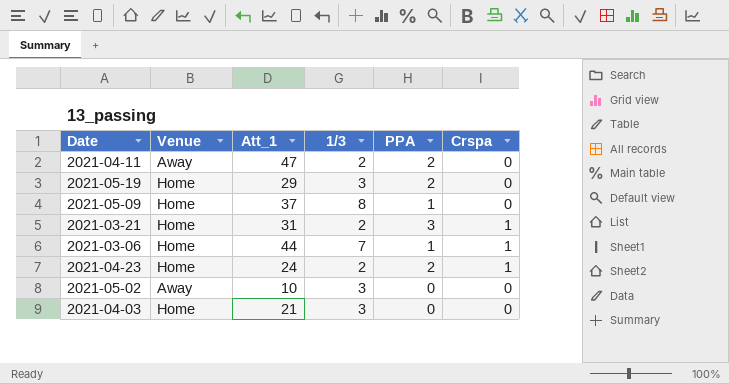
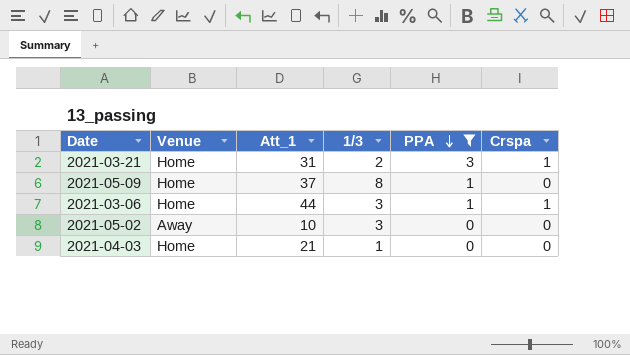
filter: none -> PPA != 2
row order: none -> PPA descending
2021-03-06 | 1/3: 7 -> 3
2021-04-03 | 1/3: 3 -> 1

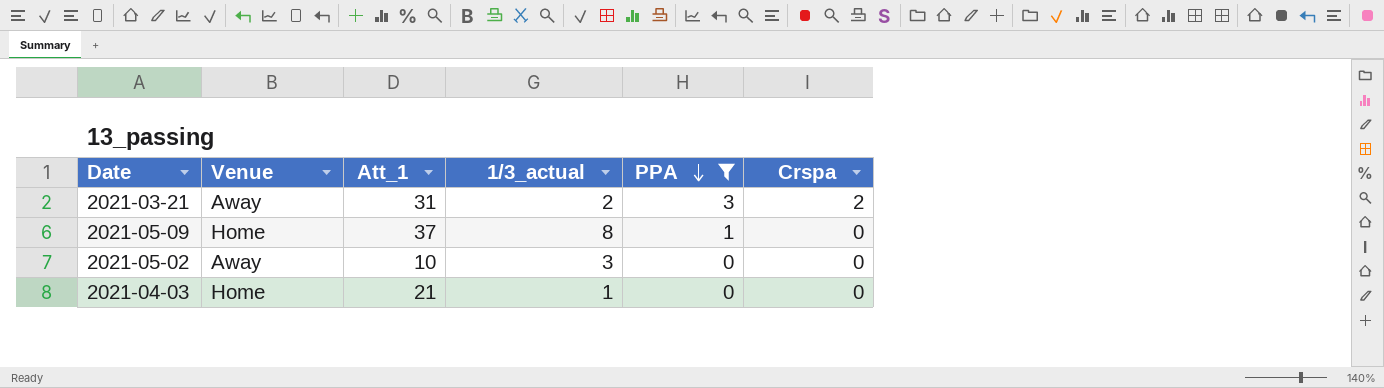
column name: 1/3 -> 1/3_actual
row 2021-03-06: Home | 44 | 3 | 1 | 1 -> none
2021-03-21 | Venue: Home -> Away
2021-03-21 | Crspa: 1 -> 2

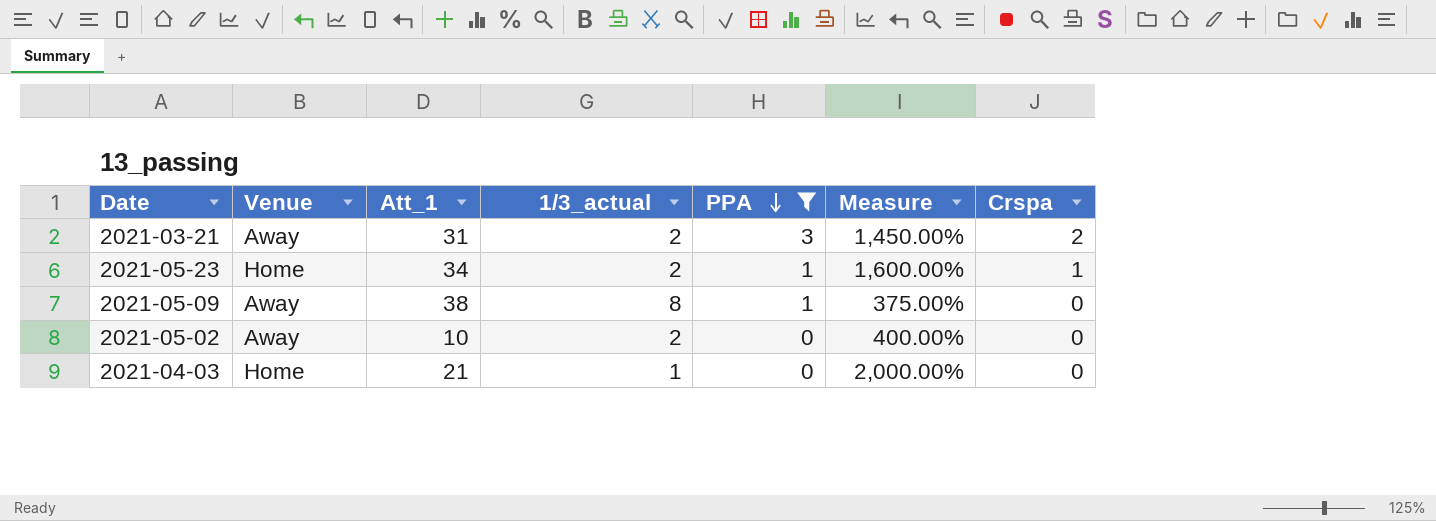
column Measure | formula: none -> ([Att_1] - [1/3_actual]) / [1/3_actual]
row 2021-05-23: none -> Home | 34 | 2 | 1 | 1,600.00% | 1
2021-05-09 | Venue: Home -> Away
2021-05-09 | Att_1: 37 -> 38
2021-05-02 | 1/3_actual: 3 -> 2

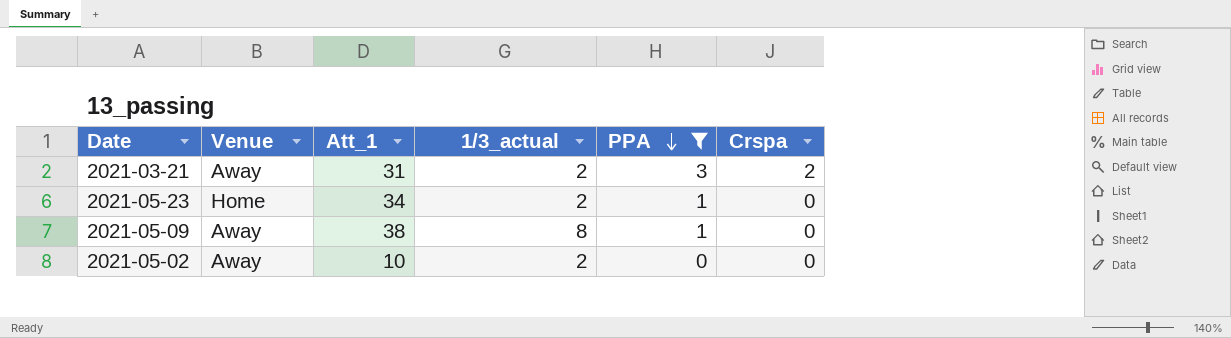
column Measure | formula: ([Att_1] - [1/3_actual]) / [1/3_actual] -> none
row 2021-04-03: Home | 21 | 1 | 0 | 2,000.00% | 0 -> none
2021-05-23 | Crspa: 1 -> 0

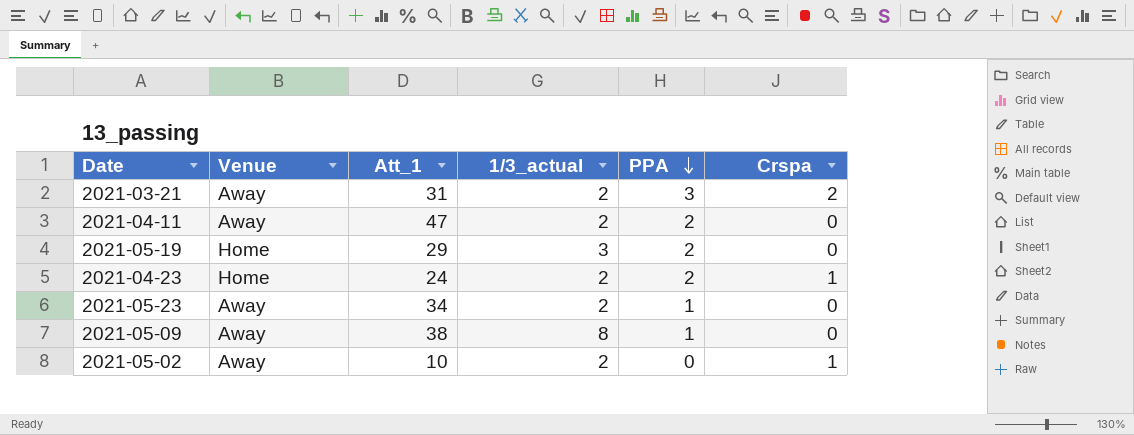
filter: PPA != 2 -> none
2021-05-23 | Venue: Home -> Away
2021-05-02 | Crspa: 0 -> 1

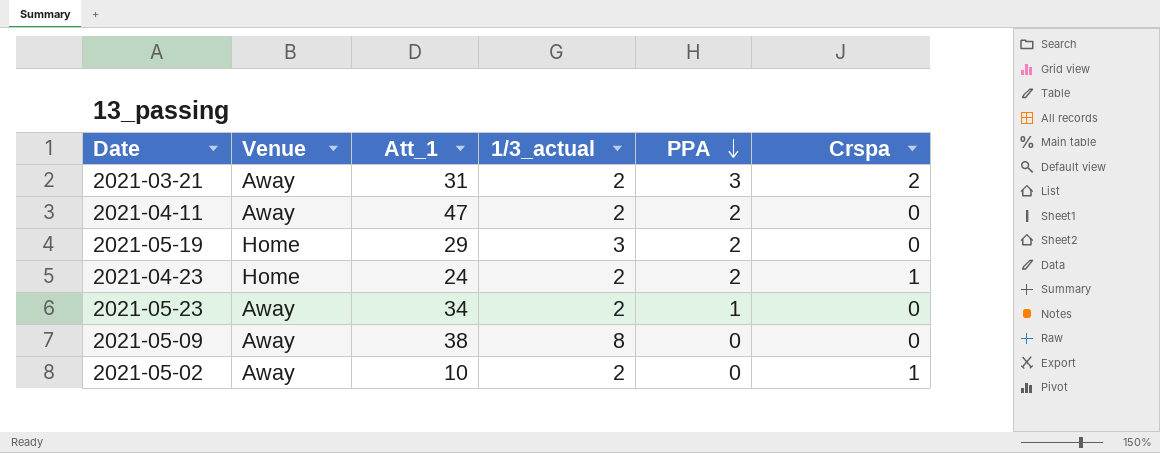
2021-05-09 | PPA: 1 -> 0

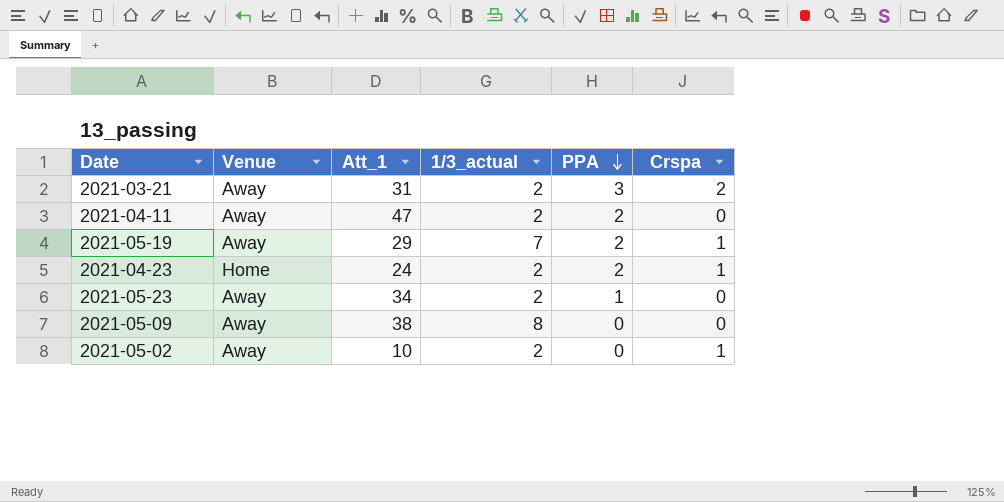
2021-05-19 | Venue: Home -> Away
2021-05-19 | 1/3_actual: 3 -> 7
2021-05-19 | Crspa: 0 -> 1

